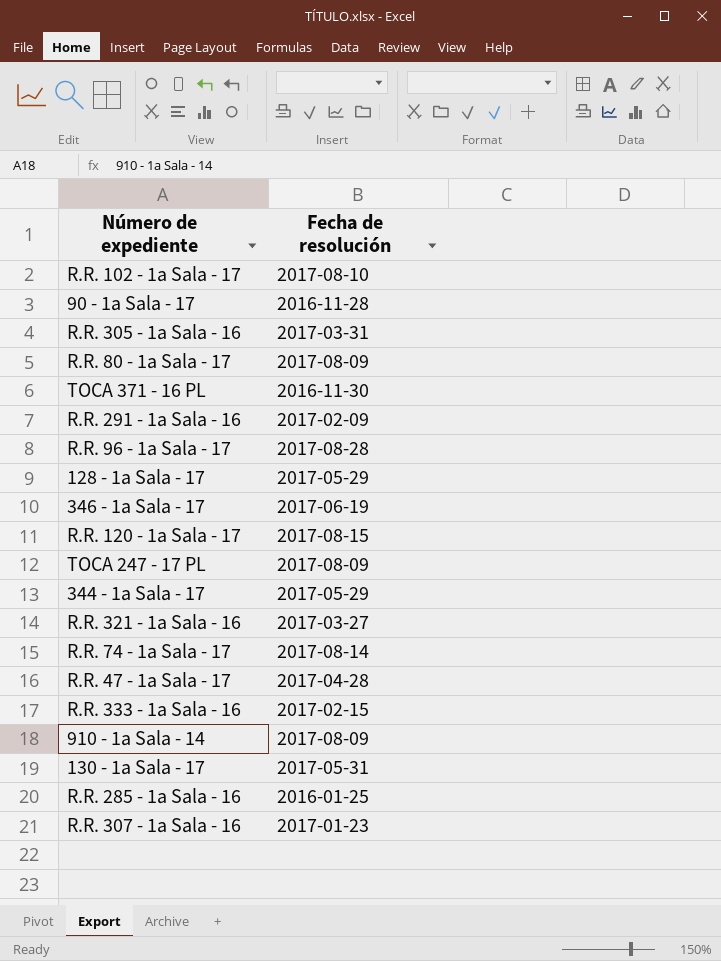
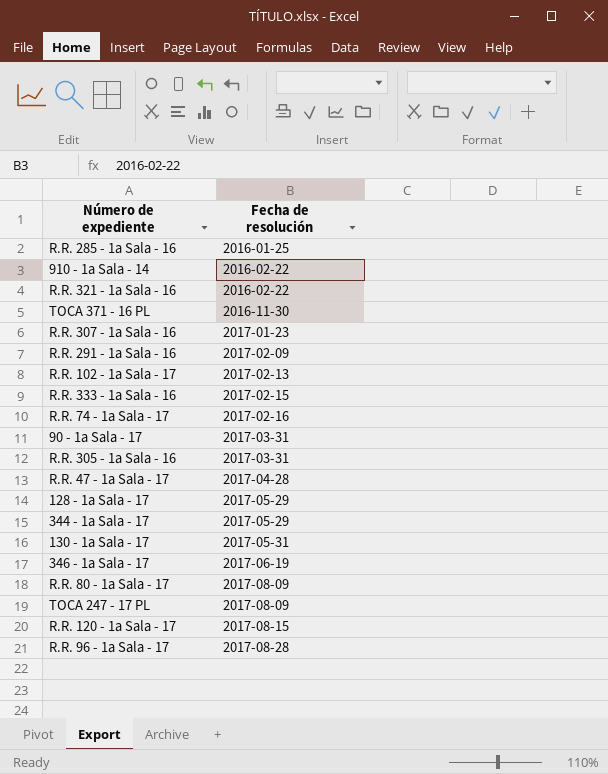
row order: none -> Fecha de resolución ascending
910 - 1a Sala - 14 | Fecha de resolución: 2017-08-09 -> 2016-02-22
R.R. 321 - 1a Sala - 16 | Fecha de resolución: 2017-03-27 -> 2016-02-22
R.R. 102 - 1a Sala - 17 | Fecha de resolución: 2017-08-10 -> 2017-02-13
R.R. 74 - 1a Sala - 17 | Fecha de resolución: 2017-08-14 -> 2017-02-16
90 - 1a Sala - 17 | Fecha de resolución: 2016-11-28 -> 2017-03-31

